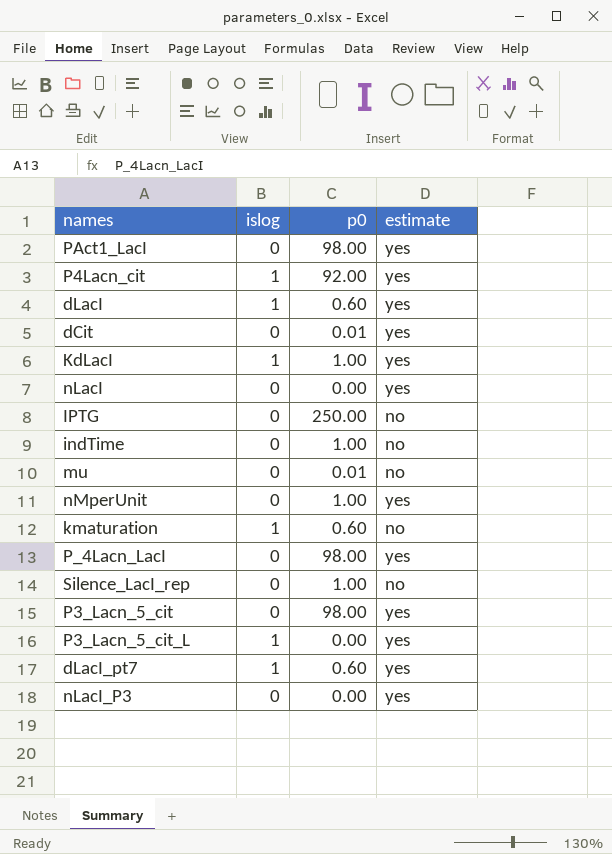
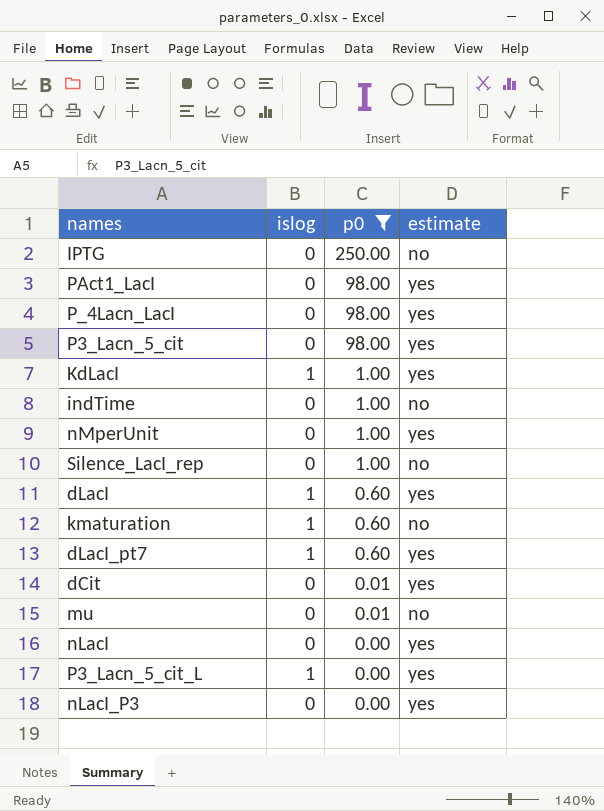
filter: none -> p0 != 92.00
row order: none -> p0 descending

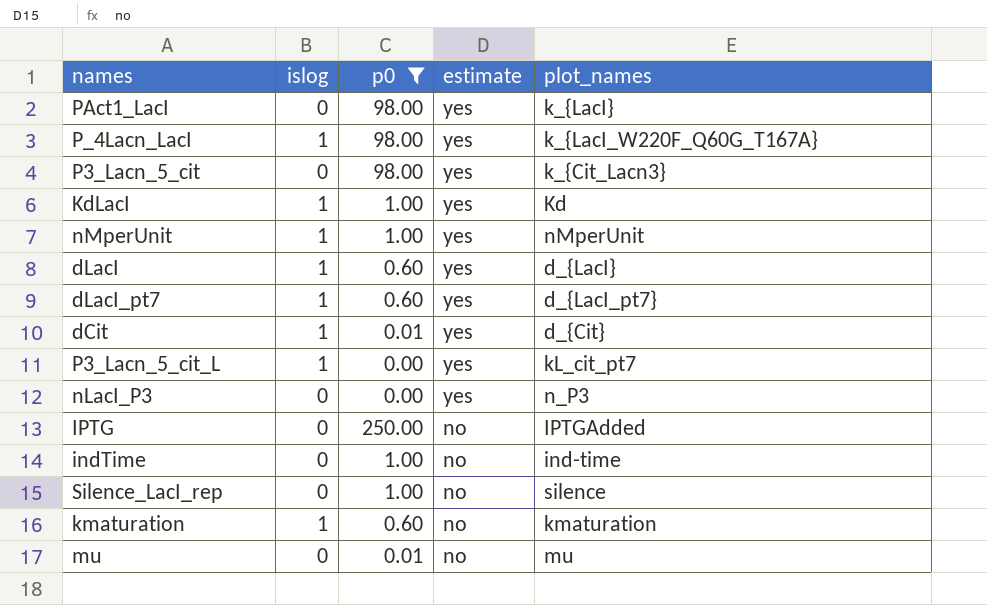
row order: p0 descending -> estimate descending
column plot_names | position: none -> 5
row nLacI: 0 | 0.00 | yes -> none
P_4Lacn_LacI | islog: 0 -> 1
nMperUnit | islog: 0 -> 1
dCit | islog: 0 -> 1

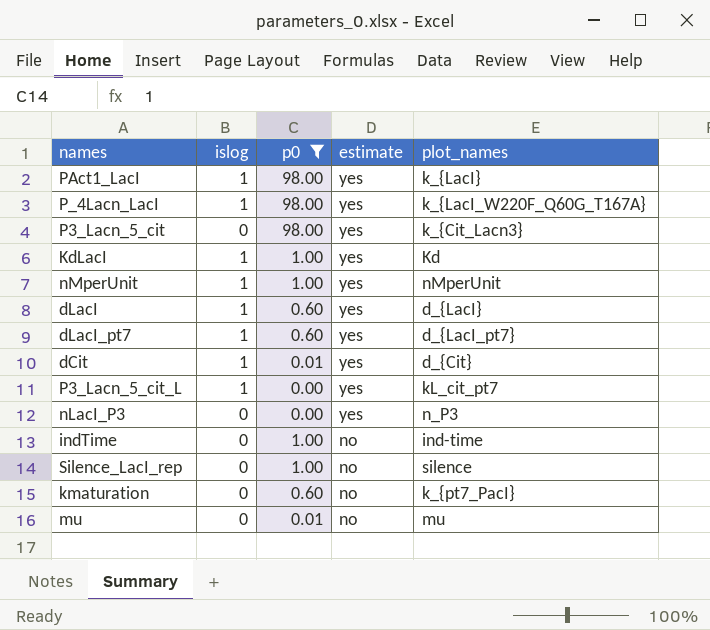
row IPTG: 0 | 250.00 | no | IPTGAdded -> none
PAct1_LacI | islog: 0 -> 1
kmaturation | islog: 1 -> 0
kmaturation | plot_names: kmaturation -> k_{pt7_PacI}

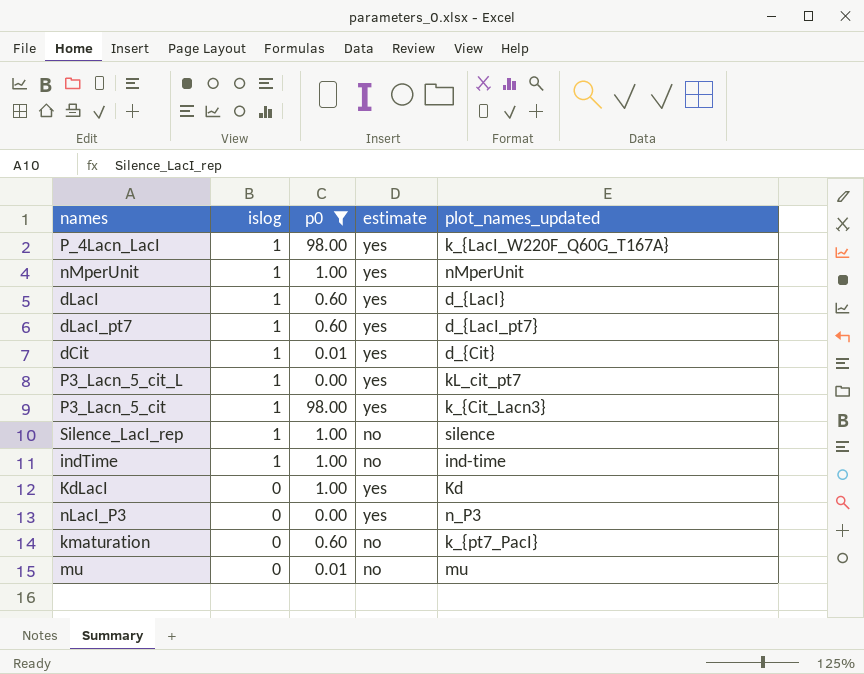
row order: estimate descending -> islog descending
column name: plot_names -> plot_names_updated
row PAct1_LacI: 1 | 98.00 | yes | k_{LacI} -> none
P3_Lacn_5_cit | islog: 0 -> 1
Silence_LacI_rep | islog: 0 -> 1
indTime | islog: 0 -> 1
KdLacI | islog: 1 -> 0

